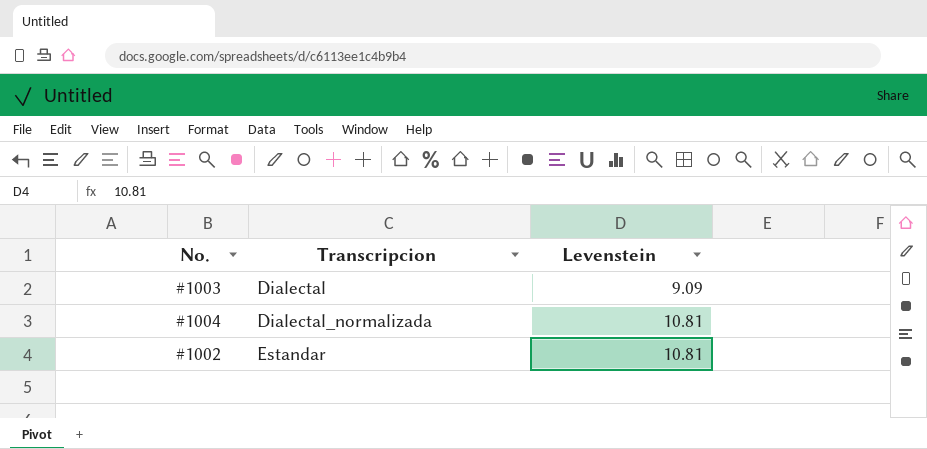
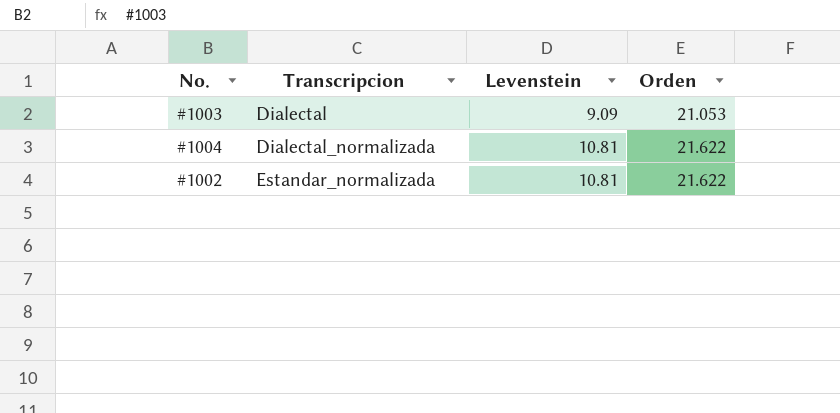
column Orden | position: none -> 4
#1002 | Transcripcion: Estandar -> Estandar_normalizada

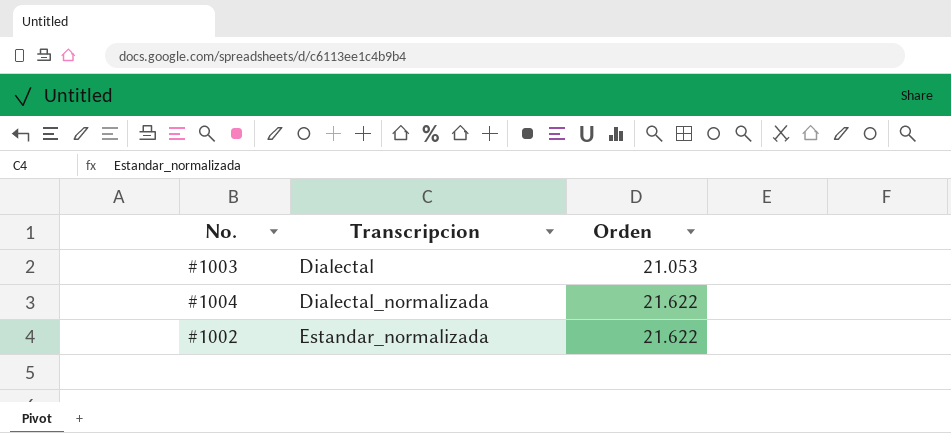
column Levenstein | position: 3 -> none

